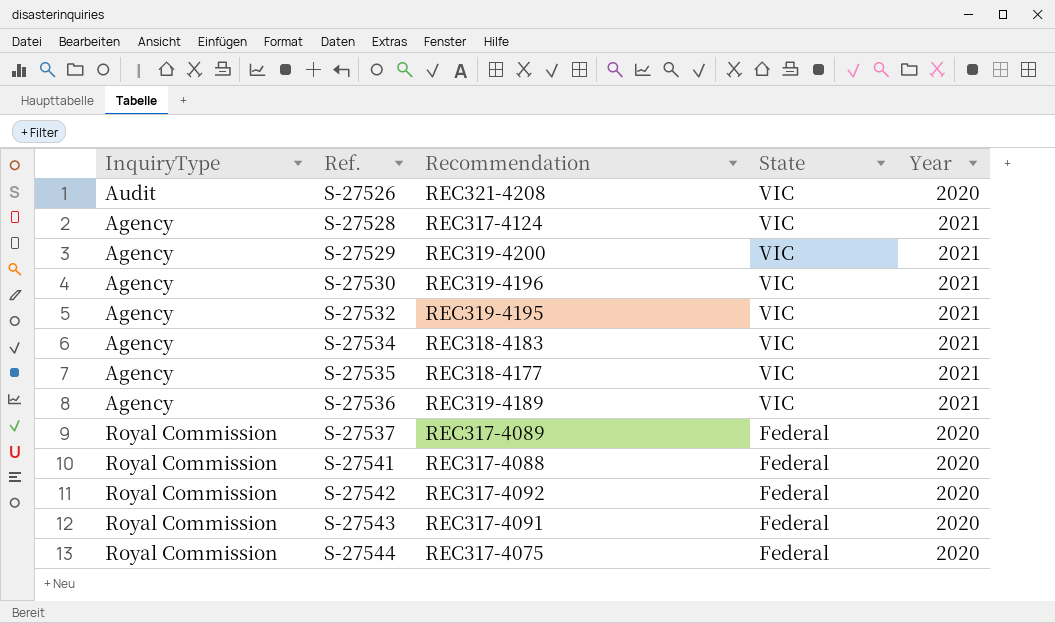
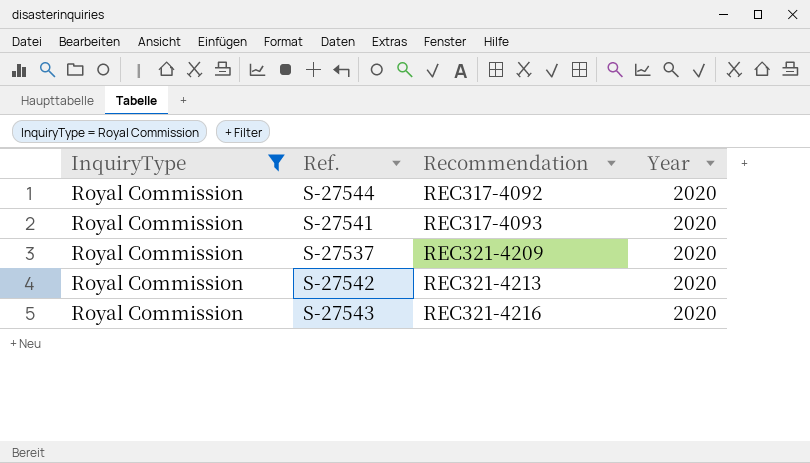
filter: none -> InquiryType = Royal Commission
row order: Ref. ascending -> Recommendation ascending
column State | position: 4 -> none
S-27544 | Recommendation: REC317-4075 -> REC317-4092
S-27541 | Recommendation: REC317-4088 -> REC317-4093
S-27537 | Recommendation: REC317-4089 -> REC321-4209
S-27542 | Recommendation: REC317-4092 -> REC321-4213
S-27543 | Recommendation: REC317-4091 -> REC321-4216

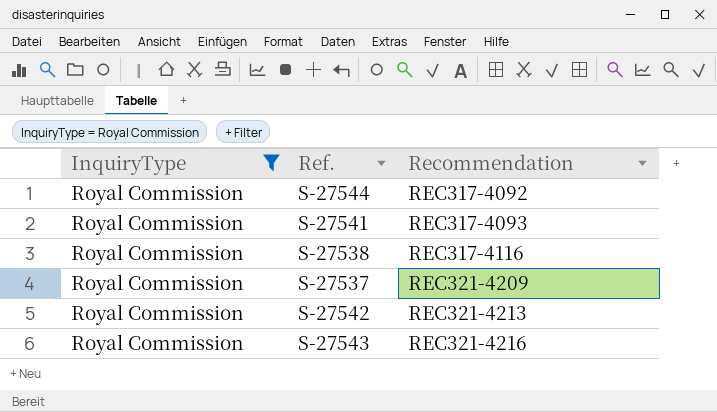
column Year | position: 4 -> none
row S-27538: none -> Royal Commission | REC317-4116

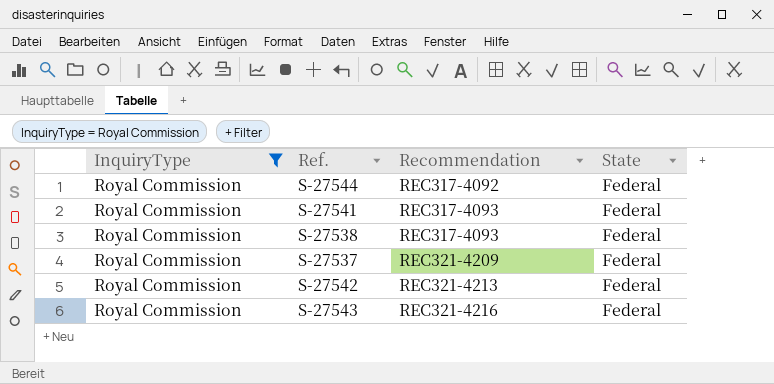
column State | position: none -> 4
S-27538 | Recommendation: REC317-4116 -> REC317-4093

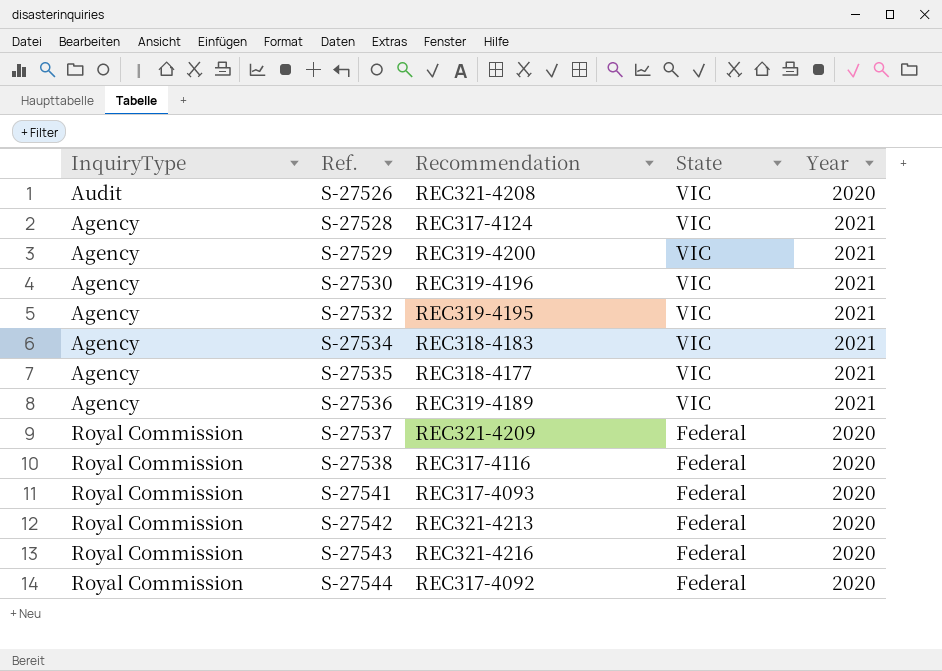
filter: InquiryType = Royal Commission -> none
row order: Recommendation ascending -> Ref. ascending
column Year | position: none -> 5
S-27538 | Recommendation: REC317-4093 -> REC317-4116

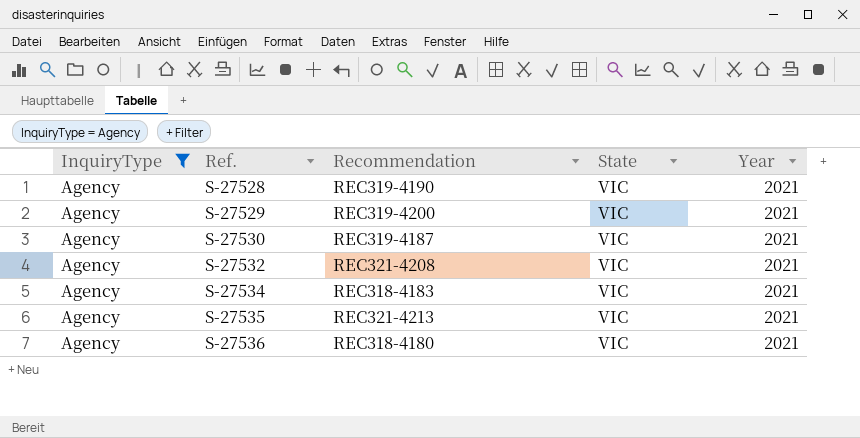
filter: none -> InquiryType = Agency
S-27528 | Recommendation: REC317-4124 -> REC319-4190
S-27530 | Recommendation: REC319-4196 -> REC319-4187
S-27532 | Recommendation: REC319-4195 -> REC321-4208
S-27535 | Recommendation: REC318-4177 -> REC321-4213
S-27536 | Recommendation: REC319-4189 -> REC318-4180

